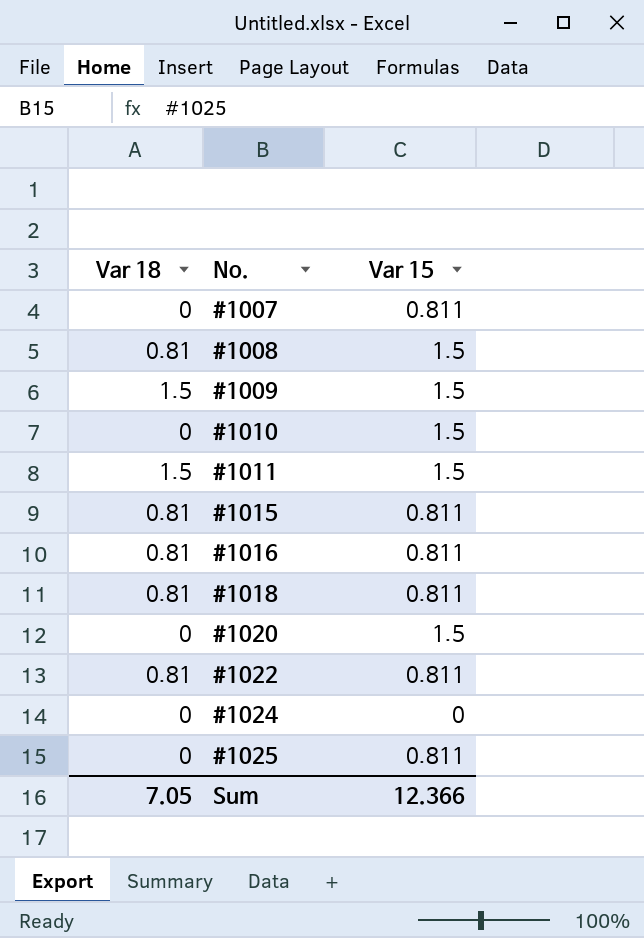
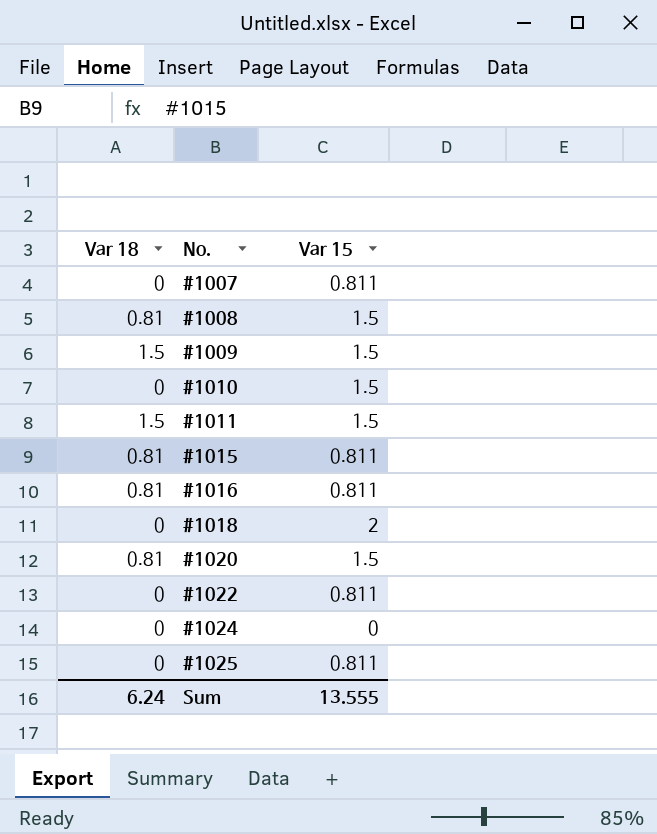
#1018 | Var 18: 0.81 -> 0
#1018 | Var 15: 0.811 -> 2
#1020 | Var 18: 0 -> 0.81
#1022 | Var 18: 0.81 -> 0
Sum | Var 18: 7.05 -> 6.24
Sum | Var 15: 12.366 -> 13.555

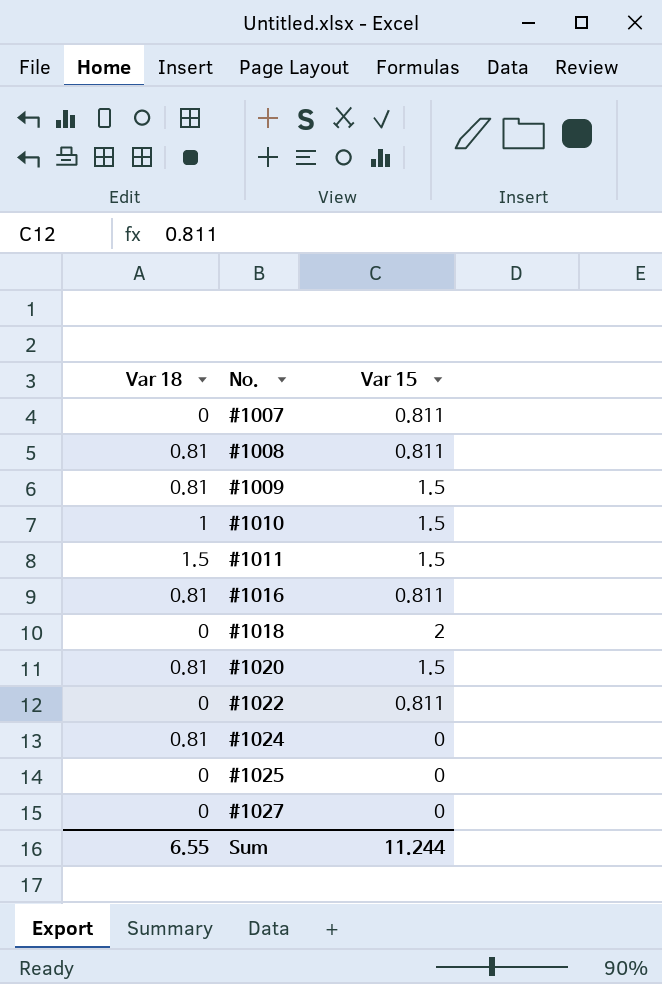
row #1015: 0.81 | 0.811 -> none
#1008 | Var 15: 1.5 -> 0.811
#1009 | Var 18: 1.5 -> 0.81
#1010 | Var 18: 0 -> 1
#1024 | Var 18: 0 -> 0.81
#1025 | Var 15: 0.811 -> 0
row #1027: none -> 0 | 0
Sum | Var 18: 6.24 -> 6.55
Sum | Var 15: 13.555 -> 11.244

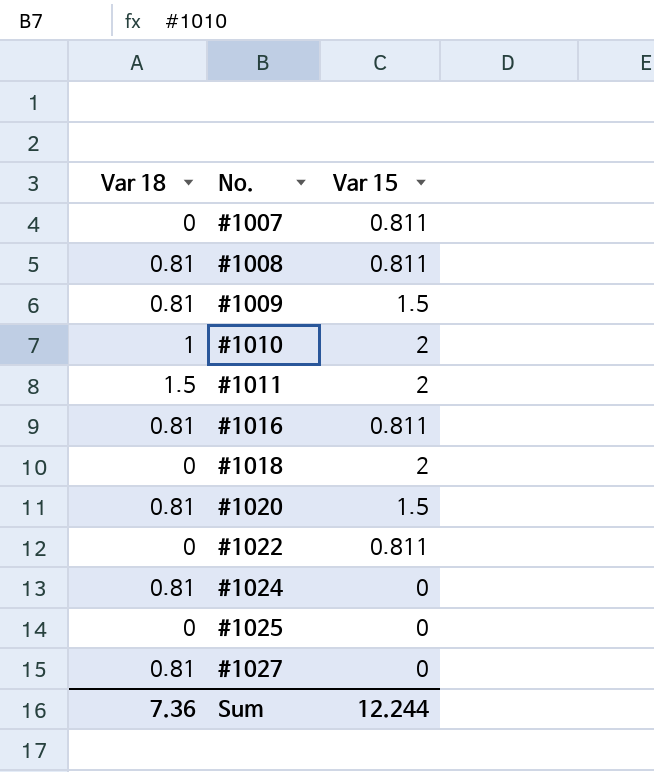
#1010 | Var 15: 1.5 -> 2
#1011 | Var 15: 1.5 -> 2
#1027 | Var 18: 0 -> 0.81
Sum | Var 18: 6.55 -> 7.36
Sum | Var 15: 11.244 -> 12.244

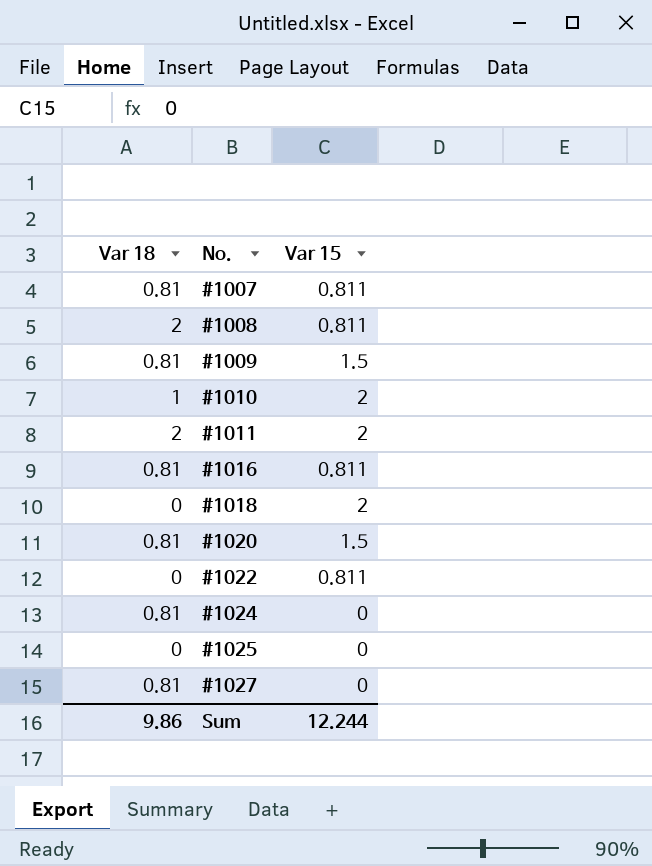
#1007 | Var 18: 0 -> 0.81
#1008 | Var 18: 0.81 -> 2
#1011 | Var 18: 1.5 -> 2
Sum | Var 18: 7.36 -> 9.86

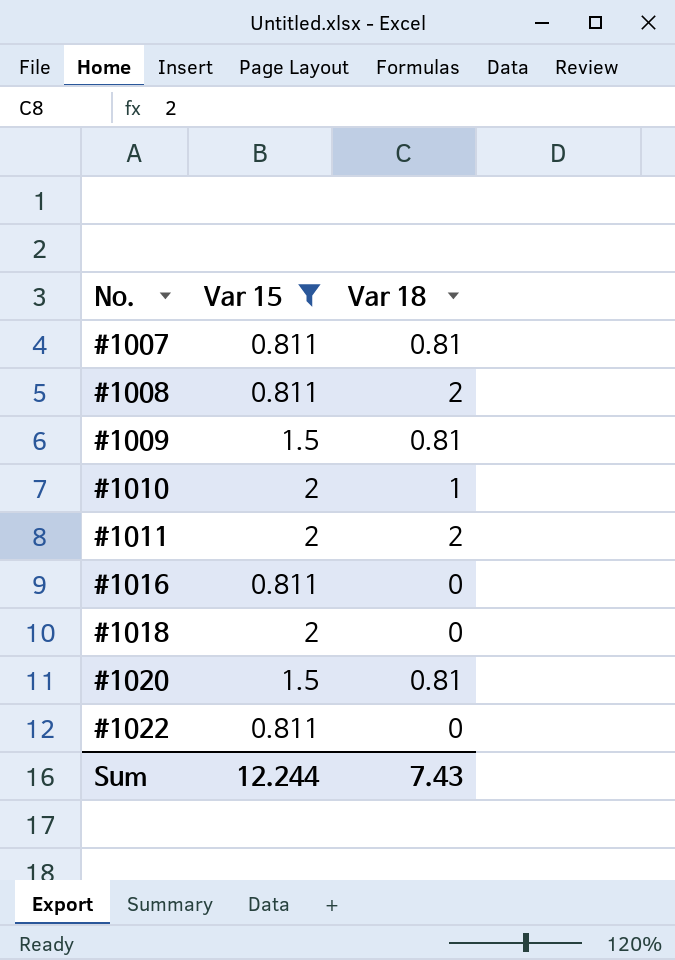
filter: none -> Var 15 != 0
column Var 18 | position: 1 -> 3
#1016 | Var 18: 0.81 -> 0
Sum | Var 18: 9.86 -> 7.43

